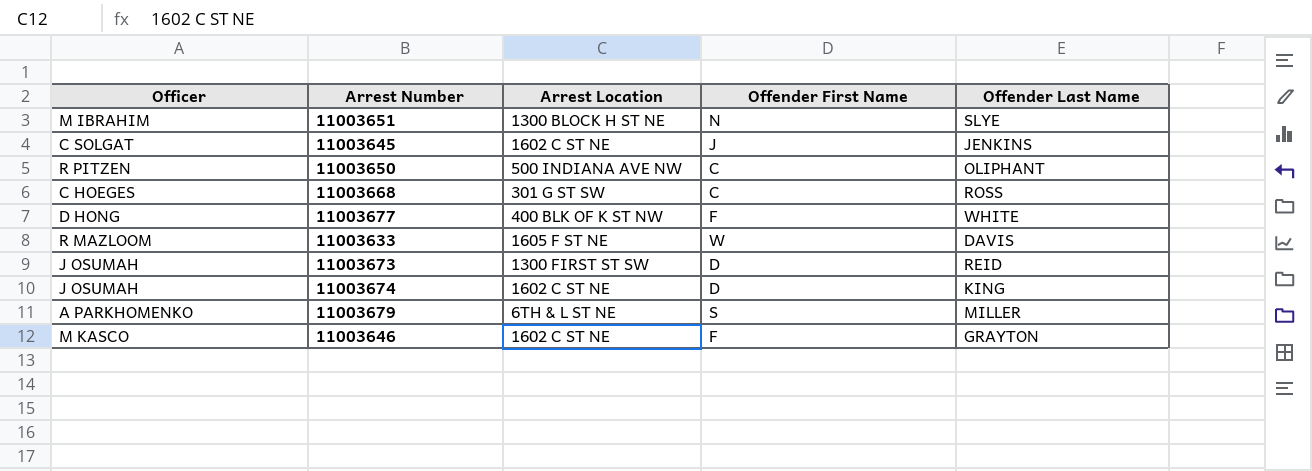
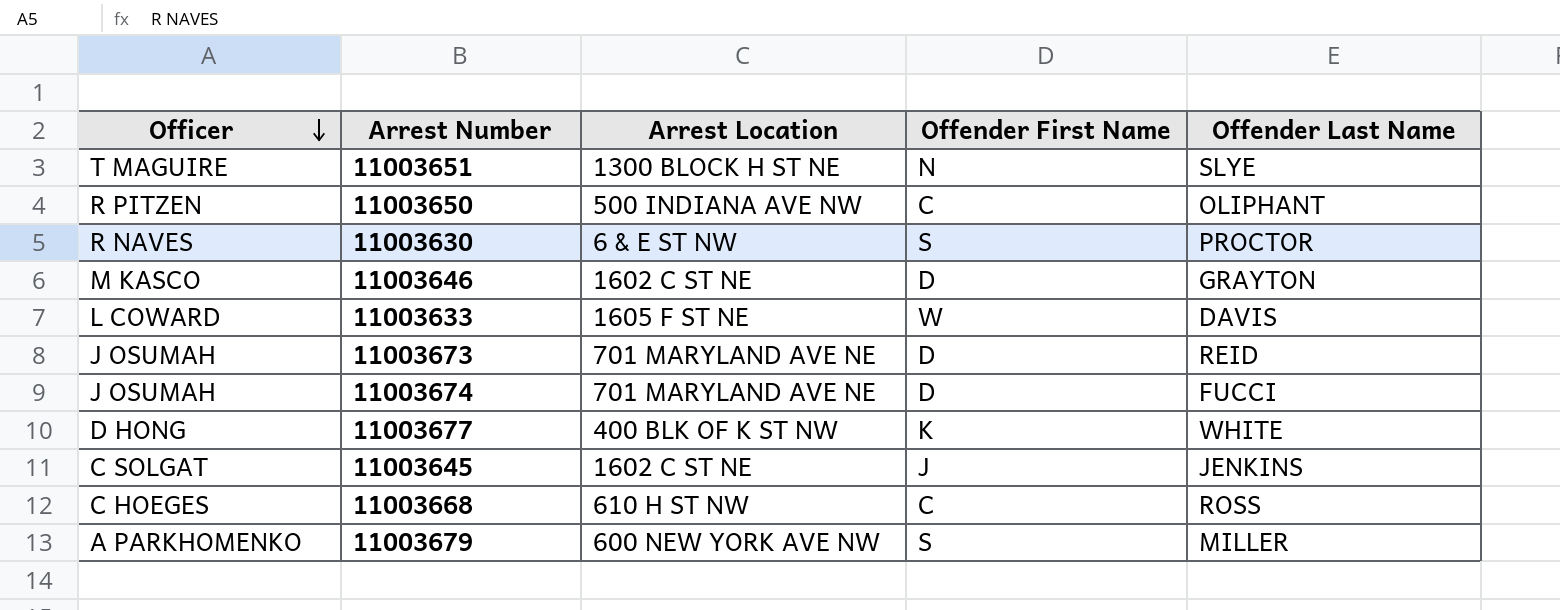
row order: none -> Officer descending
11003651 | Officer: M IBRAHIM -> T MAGUIRE
row 11003630: none -> R NAVES | 6 & E ST NW | S | PROCTOR
11003646 | Offender First Name: F -> D
11003633 | Officer: R MAZLOOM -> L COWARD
11003673 | Arrest Location: 1300 FIRST ST SW -> 701 MARYLAND AVE NE
11003674 | Arrest Location: 1602 C ST NE -> 701 MARYLAND AVE NE
11003674 | Offender Last Name: KING -> FUCCI
11003677 | Offender First Name: F -> K
11003668 | Arrest Location: 301 G ST SW -> 610 H ST NW
11003679 | Arrest Location: 6TH & L ST NE -> 600 NEW YORK AVE NW

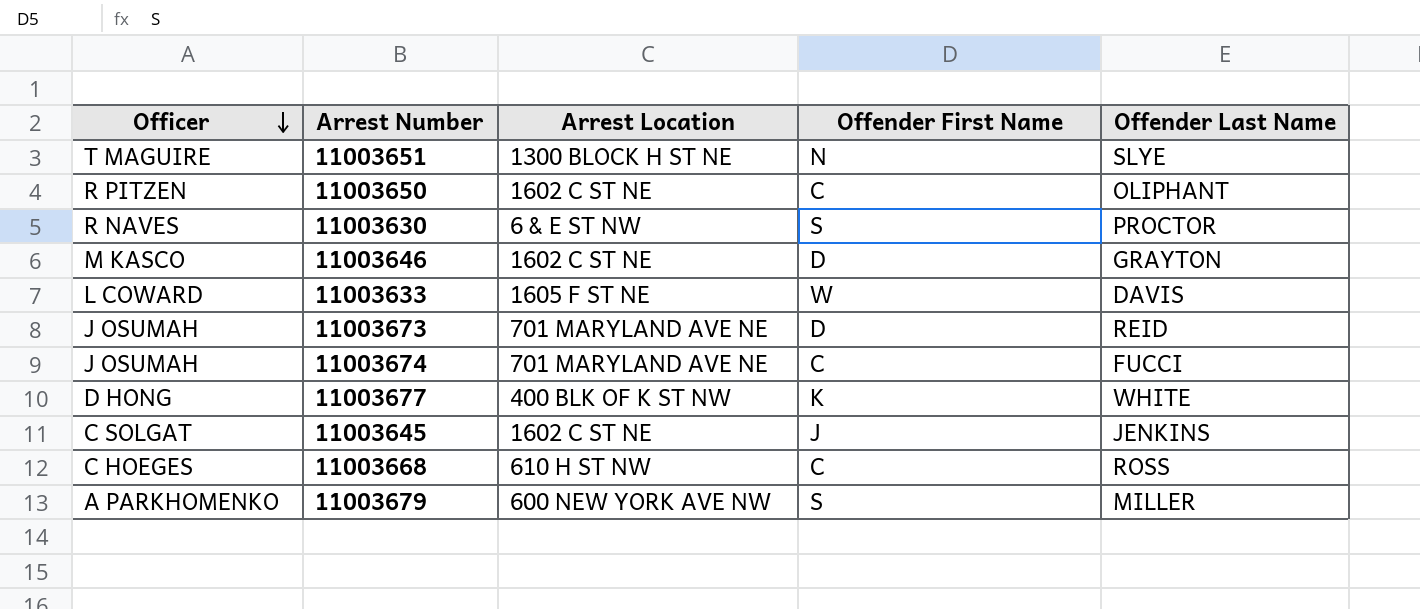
11003650 | Arrest Location: 500 INDIANA AVE NW -> 1602 C ST NE
11003674 | Offender First Name: D -> C

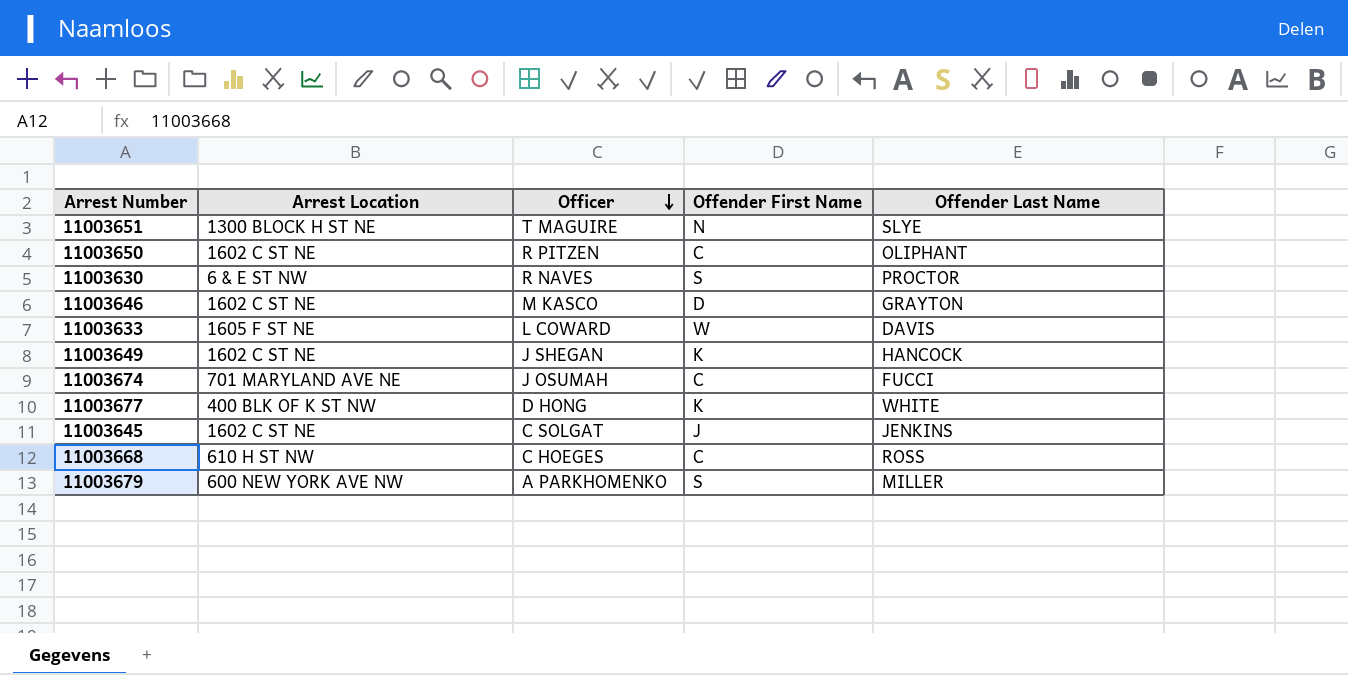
column Officer | position: 1 -> 3
row 11003673: J OSUMAH | 701 MARYLAND AVE NE | D | REID -> none
row 11003649: none -> 1602 C ST NE | J SHEGAN | K | HANCOCK

